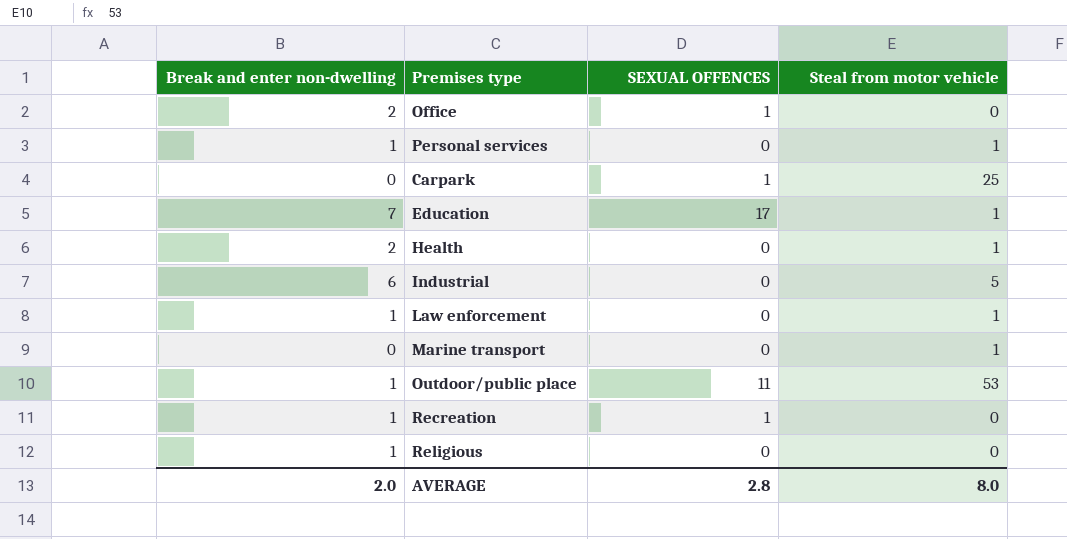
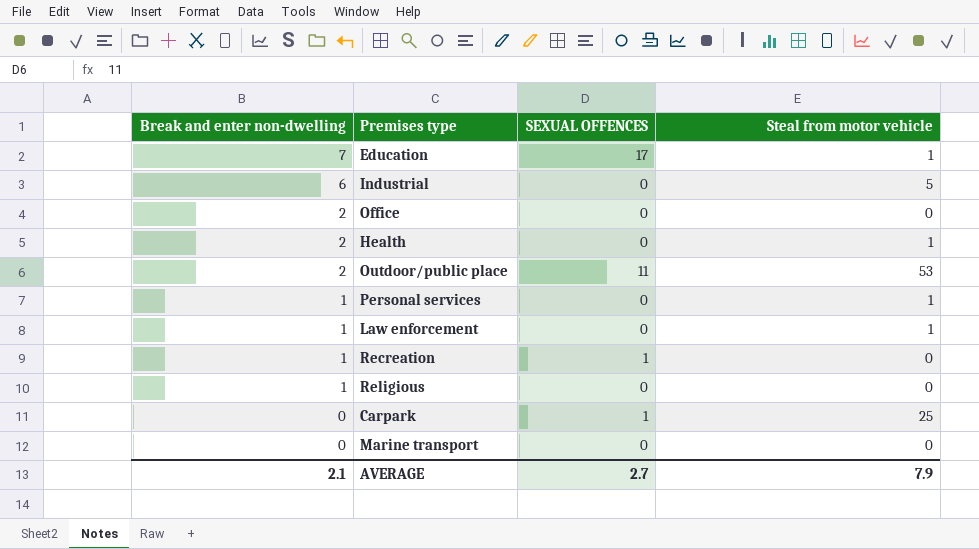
row order: none -> Break and enter non-dwelling descending
Office | SEXUAL OFFENCES: 1 -> 0
Outdoor/public place | Break and enter non-dwelling: 1 -> 2
Marine transport | Steal from motor vehicle: 1 -> 0
AVERAGE | Break and enter non-dwelling: 2.0 -> 2.1
AVERAGE | SEXUAL OFFENCES: 2.8 -> 2.7
AVERAGE | Steal from motor vehicle: 8.0 -> 7.9

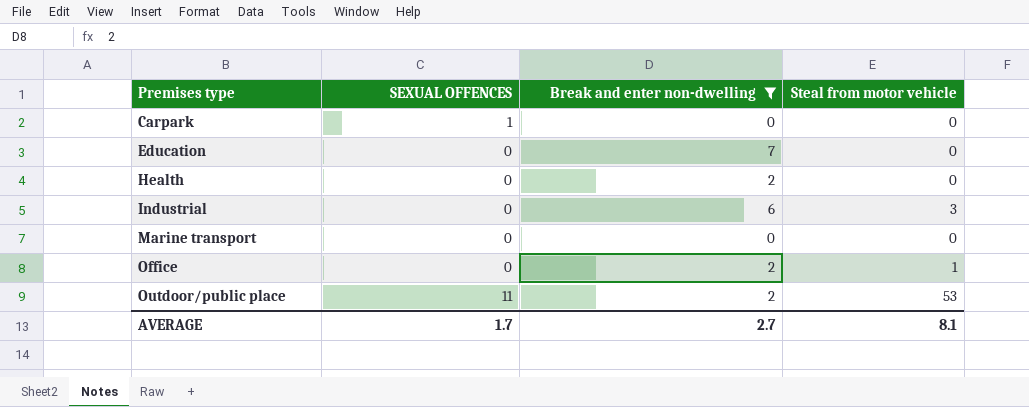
filter: none -> Break and enter non-dwelling != 1
row order: Break and enter non-dwelling descending -> Premises type ascending
column Break and enter non-dwelling | position: 1 -> 3
Carpark | Steal from motor vehicle: 25 -> 0
Education | SEXUAL OFFENCES: 17 -> 0
Education | Steal from motor vehicle: 1 -> 0
Health | Steal from motor vehicle: 1 -> 0
Industrial | Steal from motor vehicle: 5 -> 3
Office | Steal from motor vehicle: 0 -> 1
AVERAGE | SEXUAL OFFENCES: 2.7 -> 1.7
AVERAGE | Break and enter non-dwelling: 2.1 -> 2.7
AVERAGE | Steal from motor vehicle: 7.9 -> 8.1

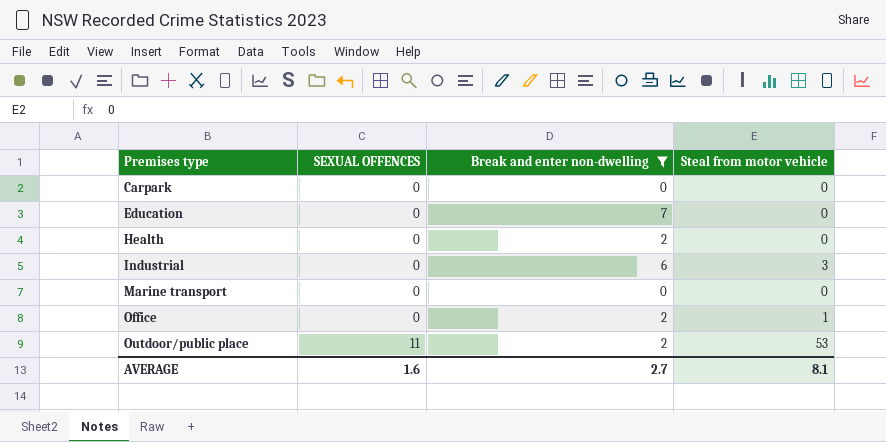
Carpark | SEXUAL OFFENCES: 1 -> 0
AVERAGE | SEXUAL OFFENCES: 1.7 -> 1.6

